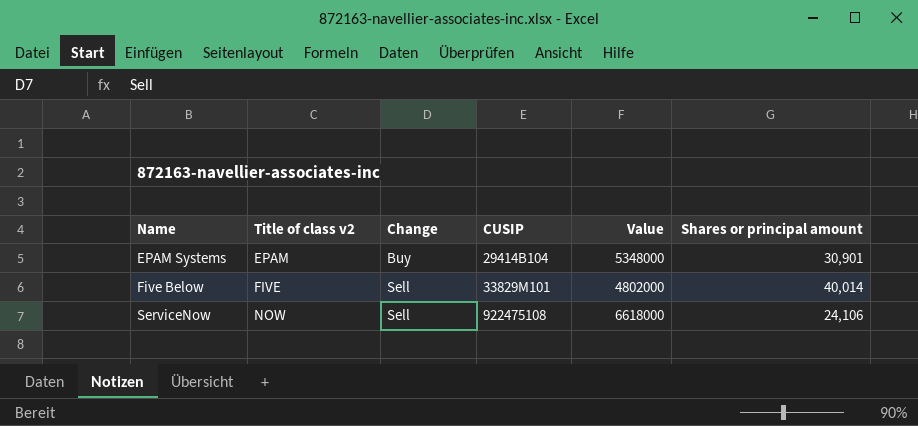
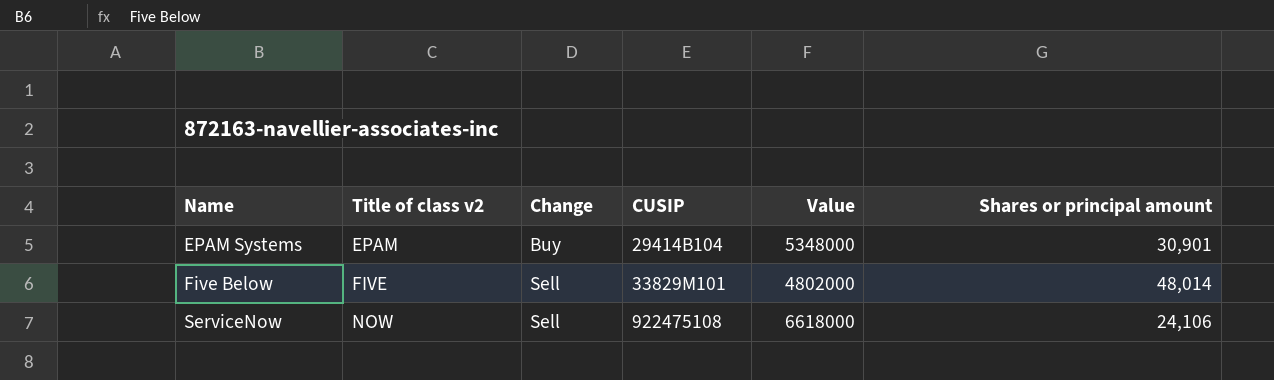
Five Below | Shares or principal amount: 40,014 -> 48,014

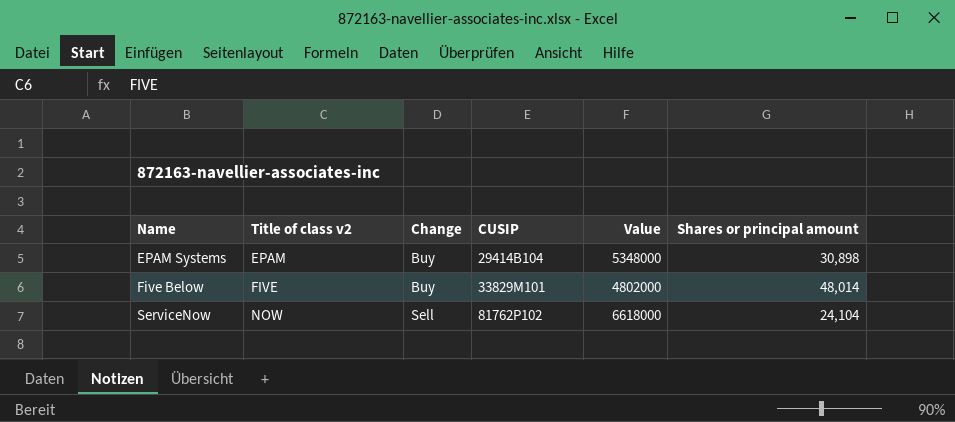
EPAM Systems | Shares or principal amount: 30,901 -> 30,898
Five Below | Change: Sell -> Buy
ServiceNow | CUSIP: 922475108 -> 81762P102
ServiceNow | Shares or principal amount: 24,106 -> 24,104

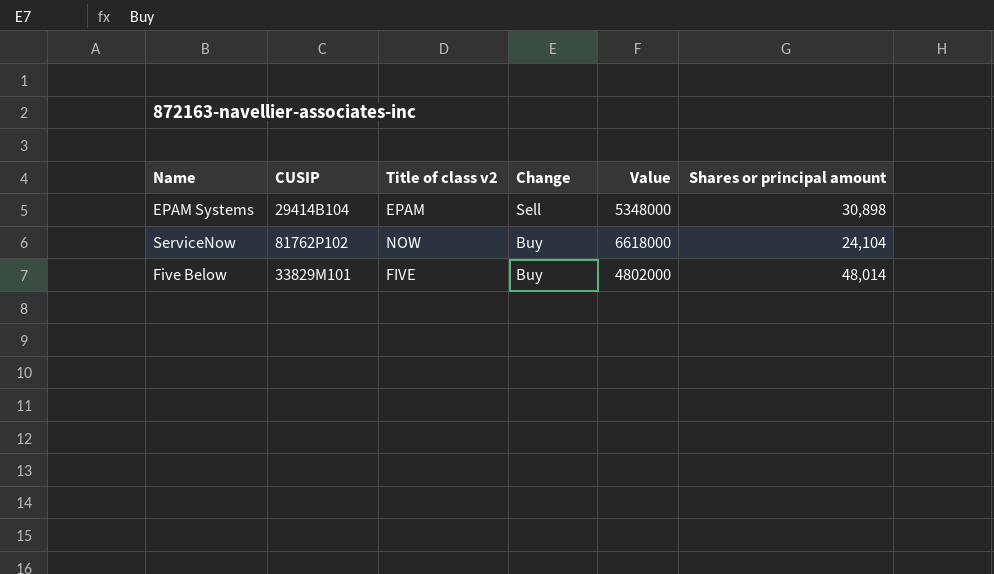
row order: Name ascending -> Change descending
column CUSIP | position: 4 -> 2
EPAM Systems | Change: Buy -> Sell
ServiceNow | Change: Sell -> Buy

